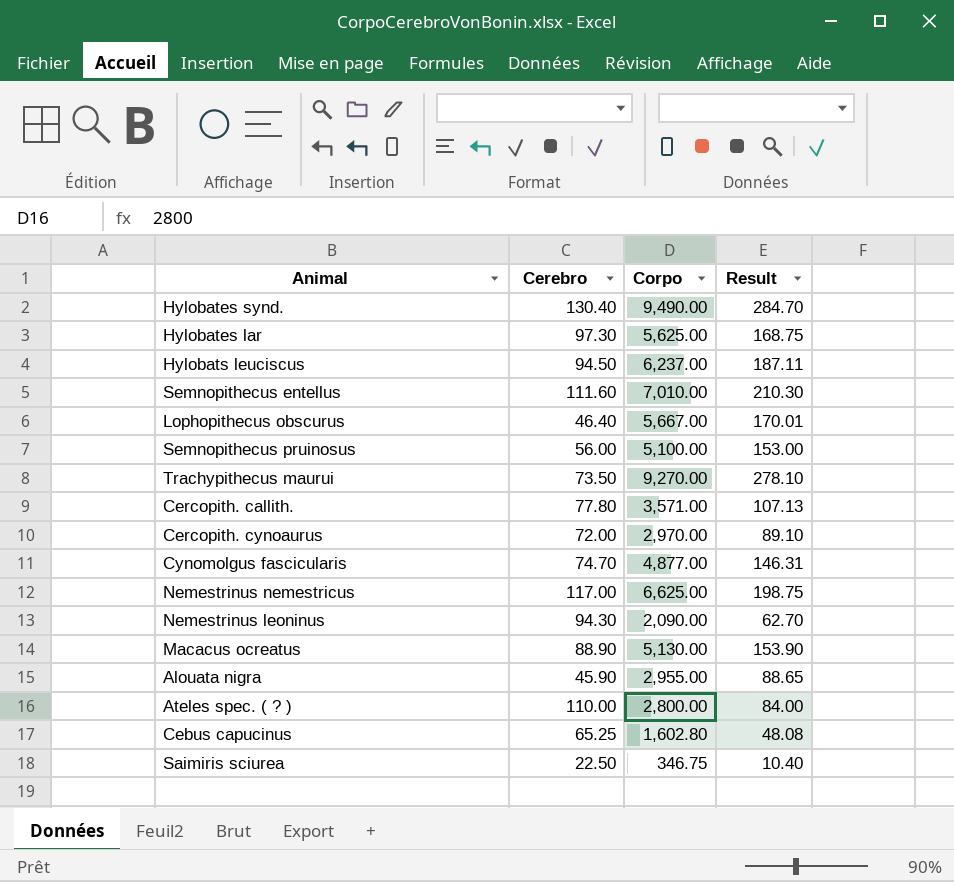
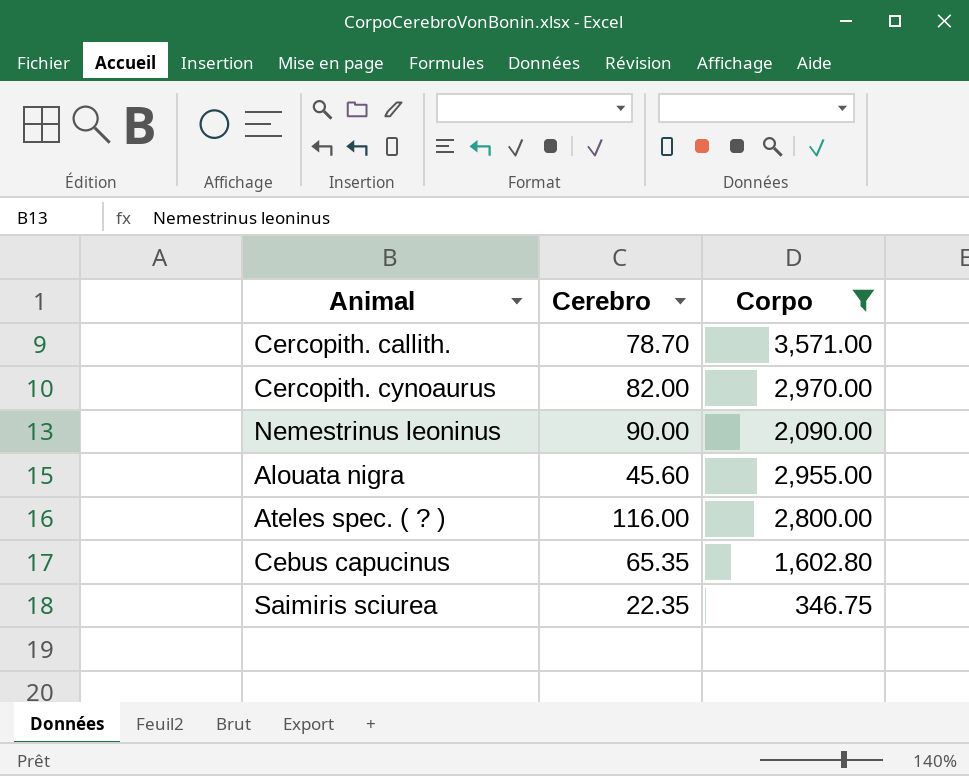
filter: none -> Corpo <= 3,571.00
column Result | formula: [Corpo] * 0.03 -> none
Cercopith. callith. | Cerebro: 77.80 -> 78.70
Cercopith. cynoaurus | Cerebro: 72.00 -> 82.00
Nemestrinus leoninus | Cerebro: 94.30 -> 90.00
Alouata nigra | Cerebro: 45.90 -> 45.60
Ateles spec. ( ? ) | Cerebro: 110.00 -> 116.00
Cebus capucinus | Cerebro: 65.25 -> 65.35
Saimiris sciurea | Cerebro: 22.50 -> 22.35

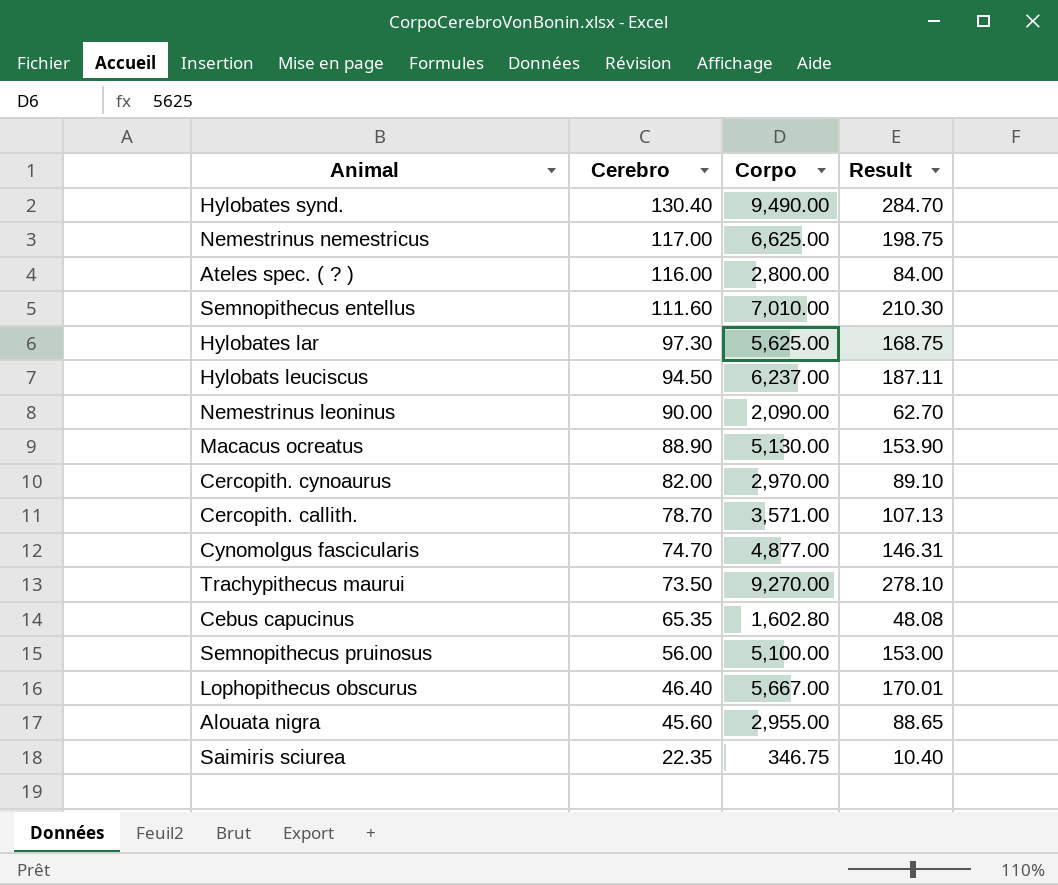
filter: Corpo <= 3,571.00 -> none
row order: none -> Cerebro descending
column Result | formula: none -> [Corpo] * 0.03

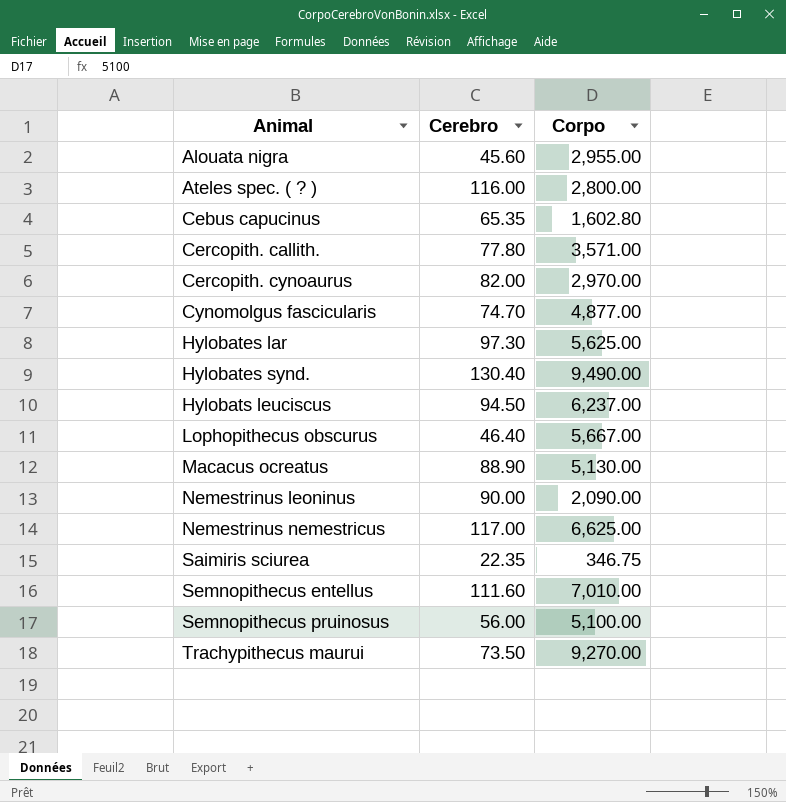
row order: Cerebro descending -> Animal ascending
column Result | formula: [Corpo] * 0.03 -> none
Cercopith. callith. | Cerebro: 78.70 -> 77.80

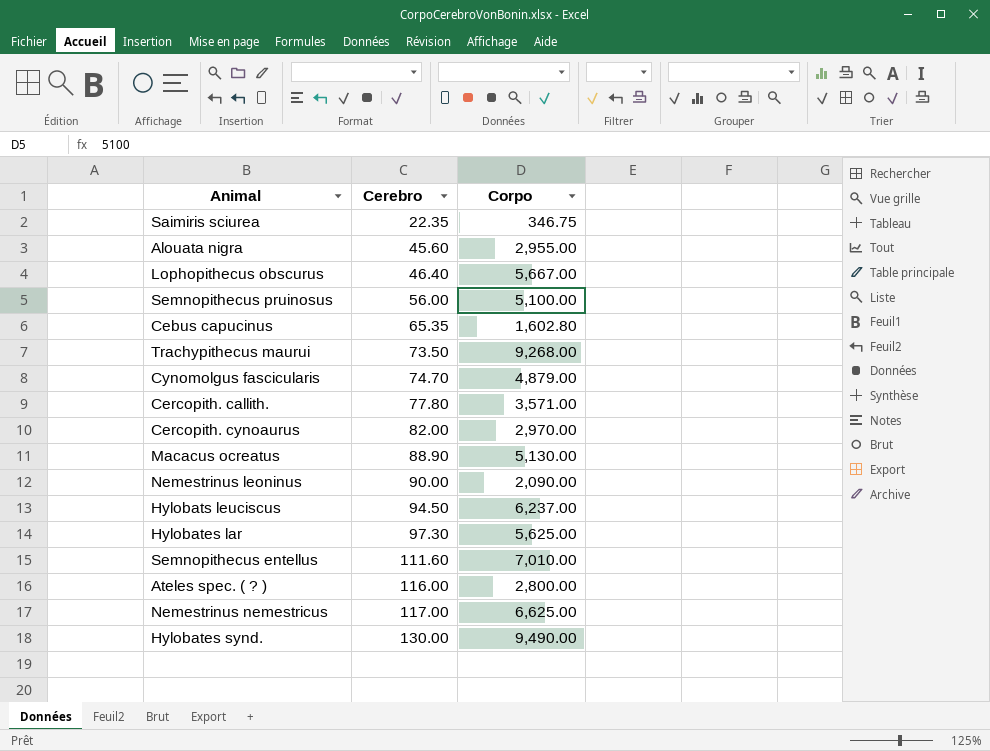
row order: Animal ascending -> Cerebro ascending
Trachypithecus maurui | Corpo: 9,270.00 -> 9,268.00
Cynomolgus fascicularis | Corpo: 4,877.00 -> 4,879.00
Hylobates synd. | Cerebro: 130.40 -> 130.00

